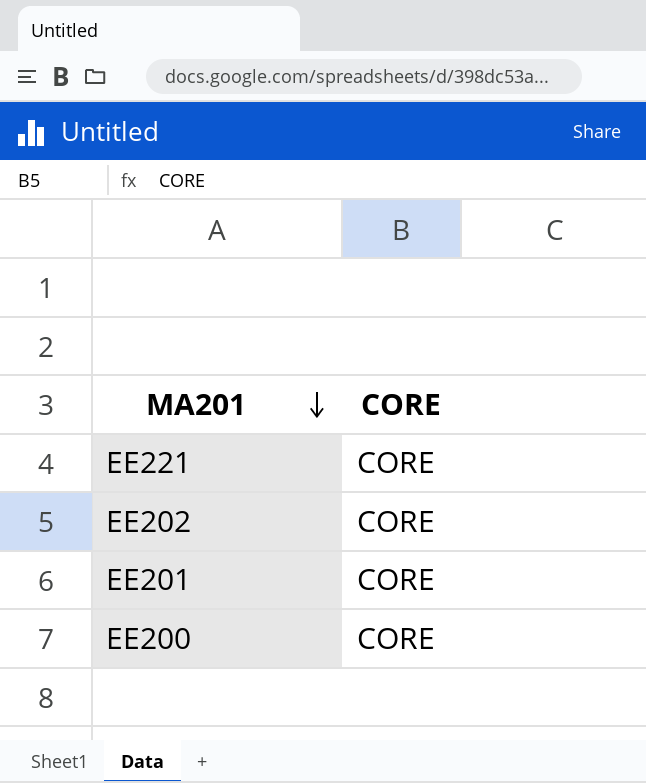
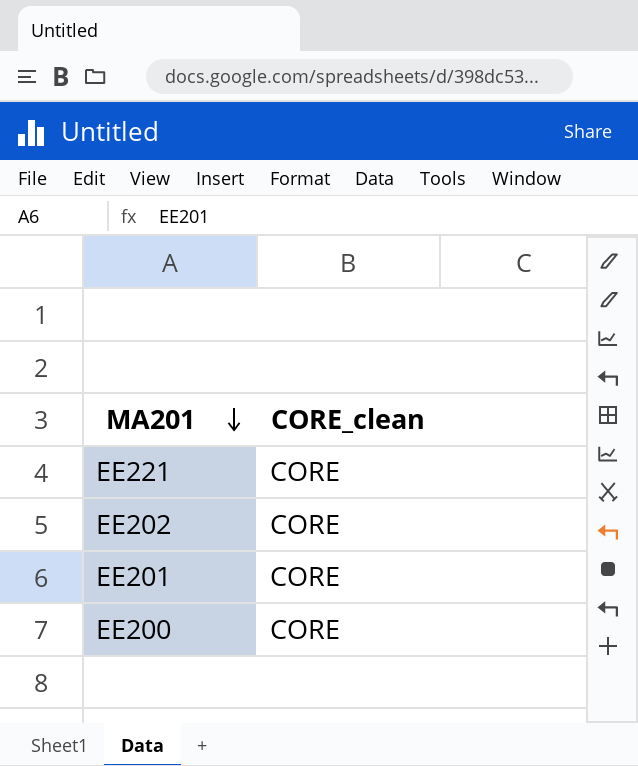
column name: CORE -> CORE_clean

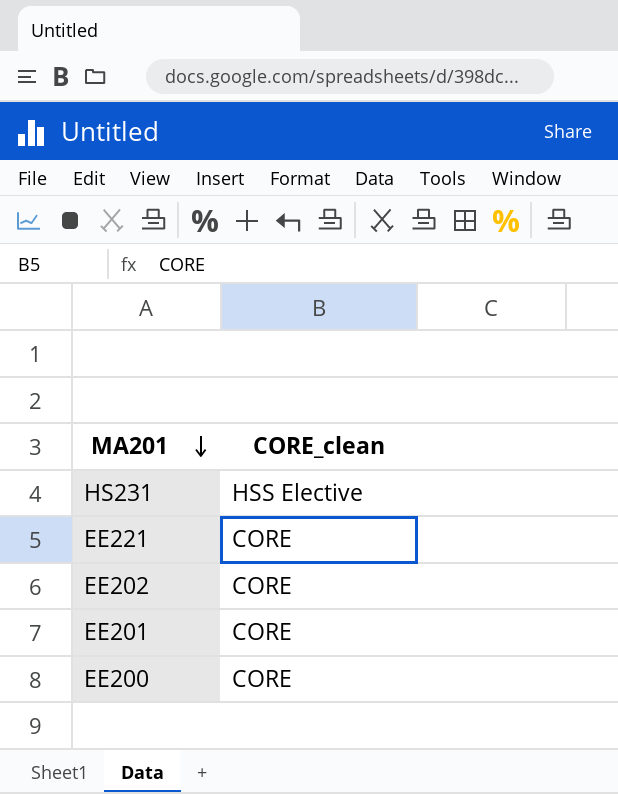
row HS231: none -> HSS Elective

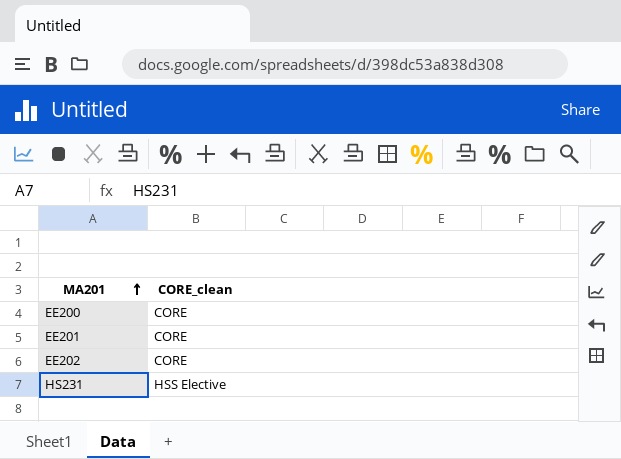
row order: MA201 descending -> MA201 ascending
row EE221: CORE -> none

